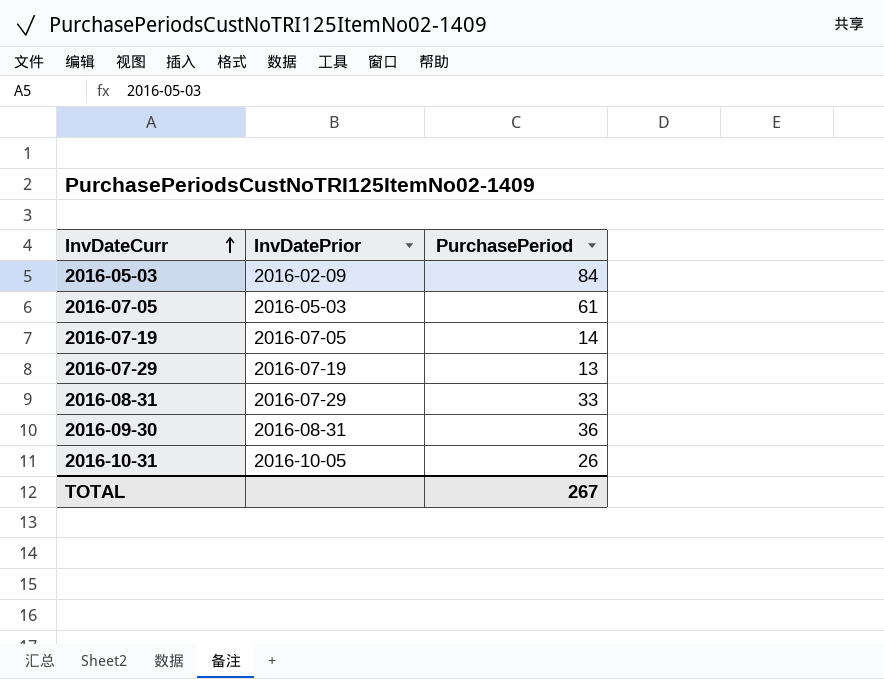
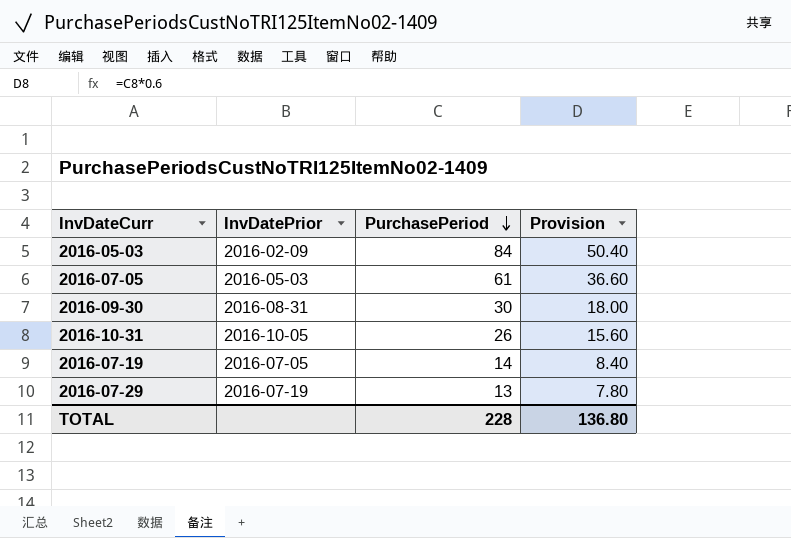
row order: InvDateCurr ascending -> PurchasePeriod descending
column Provision | formula: none -> [PurchasePeriod] * 0.6
row 2016-08-31: 2016-07-29 | 33 -> none
2016-09-30 | PurchasePeriod: 36 -> 30
TOTAL | PurchasePeriod: 267 -> 228

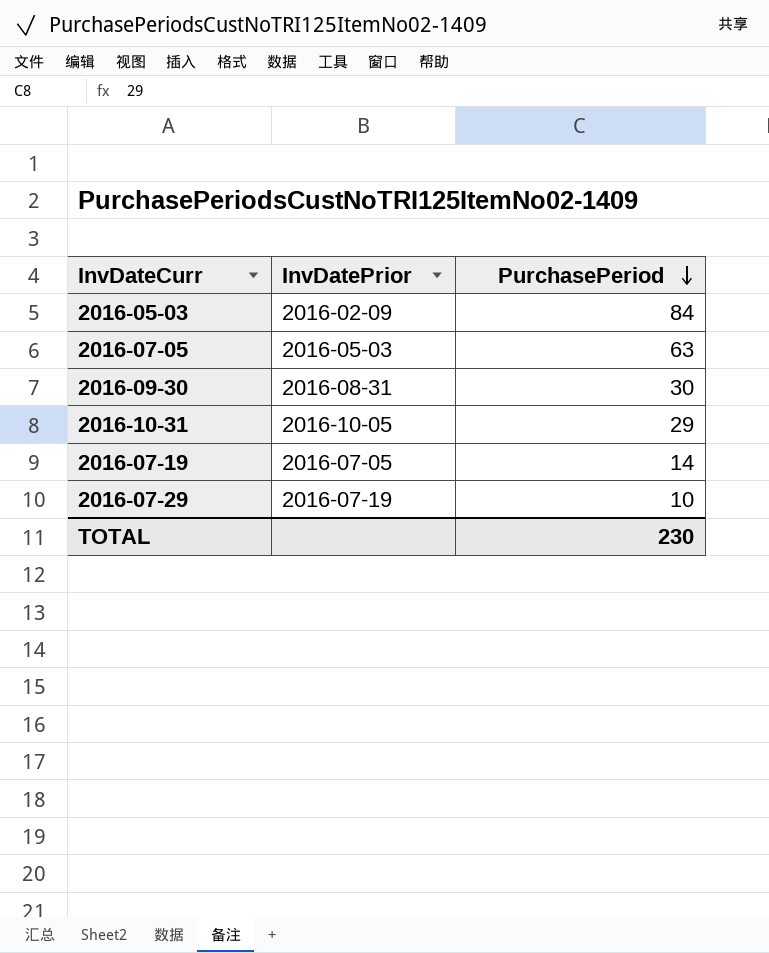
column Provision | formula: [PurchasePeriod] * 0.6 -> none
2016-07-05 | PurchasePeriod: 61 -> 63
2016-10-31 | PurchasePeriod: 26 -> 29
2016-07-29 | PurchasePeriod: 13 -> 10
TOTAL | PurchasePeriod: 228 -> 230

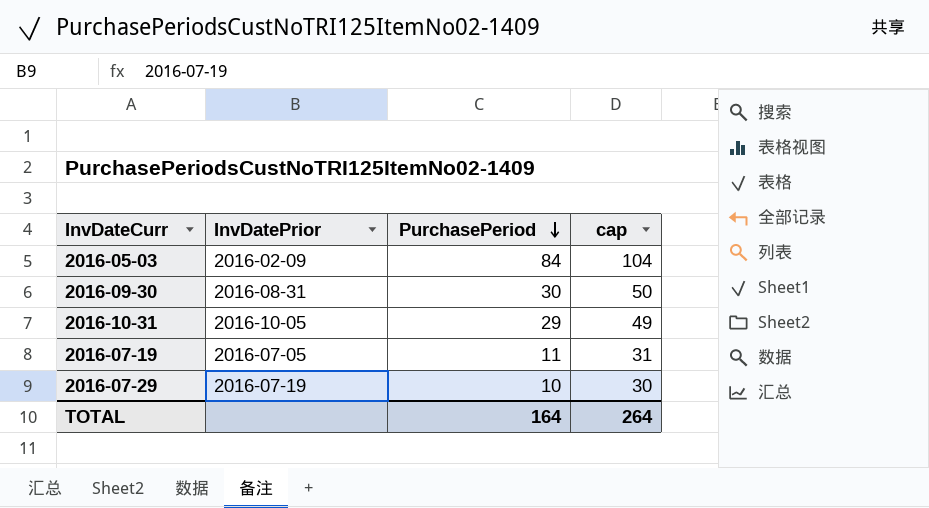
column cap | formula: none -> [PurchasePeriod] + 20
row 2016-07-05: 2016-05-03 | 63 -> none
2016-07-19 | PurchasePeriod: 14 -> 11
TOTAL | PurchasePeriod: 230 -> 164

